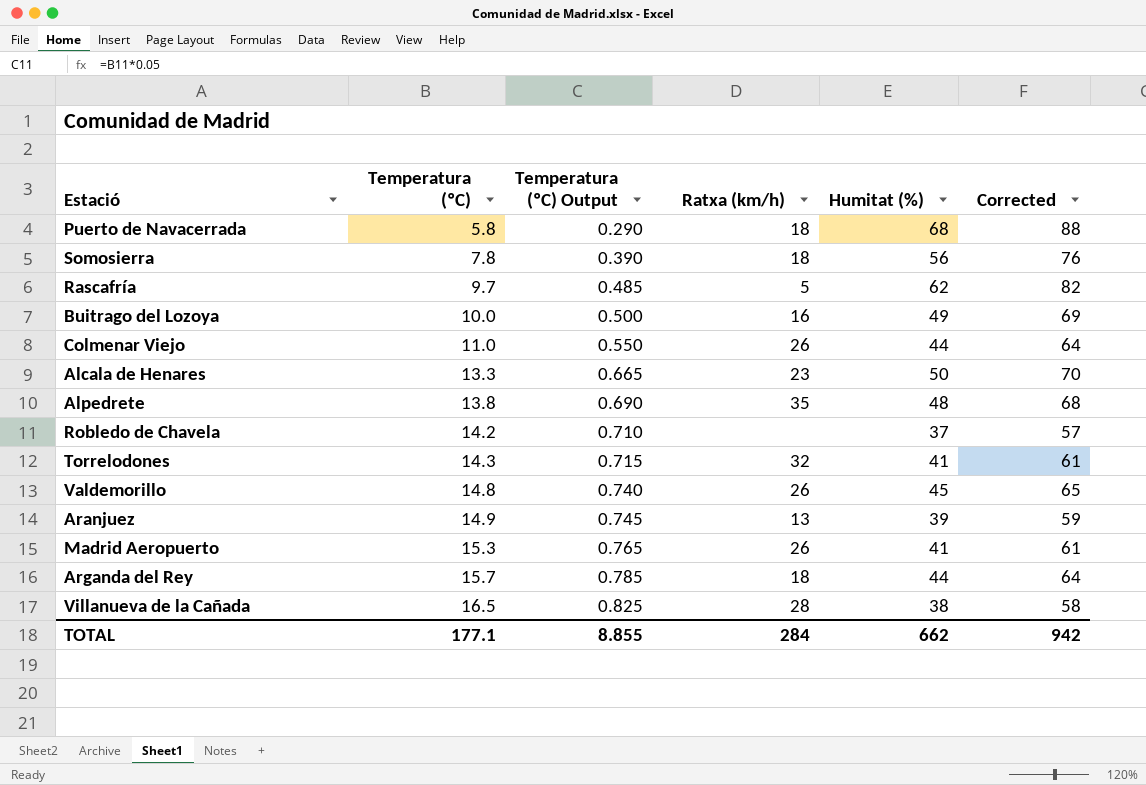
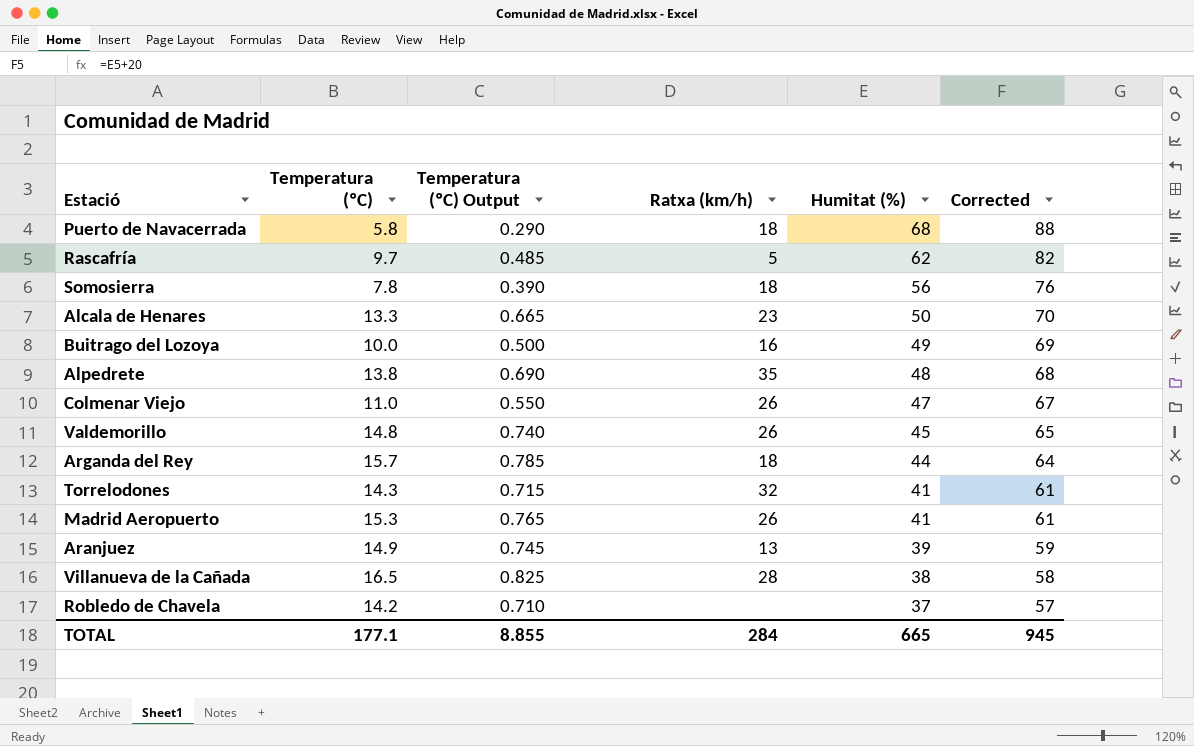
row order: Temperatura (ºC) ascending -> Humitat (%) descending
Colmenar Viejo | Humitat (%): 44 -> 47
Colmenar Viejo | Corrected: 64 -> 67
TOTAL | Humitat (%): 662 -> 665
TOTAL | Corrected: 942 -> 945

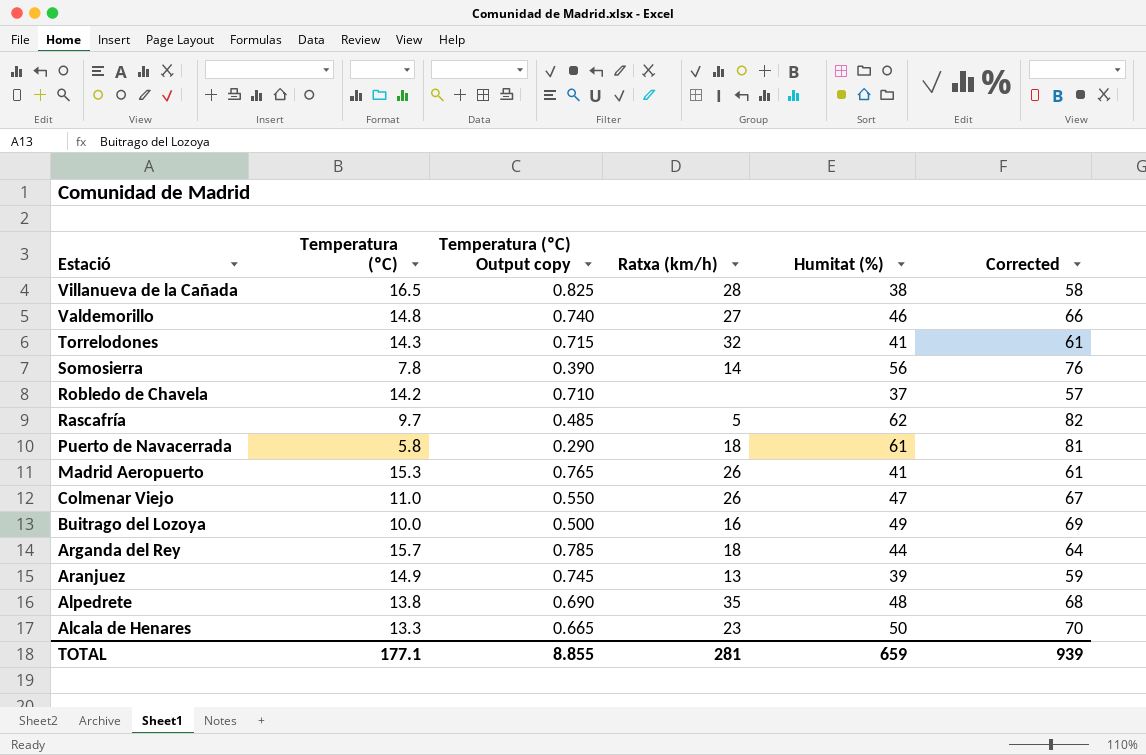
row order: Humitat (%) descending -> Estació descending
column name: Temperatura (ºC) Output -> Temperatura (ºC) Output copy
Valdemorillo | Ratxa (km/h): 26 -> 27
Valdemorillo | Humitat (%): 45 -> 46
Valdemorillo | Corrected: 65 -> 66
Somosierra | Ratxa (km/h): 18 -> 14
Puerto de Navacerrada | Humitat (%): 68 -> 61
Puerto de Navacerrada | Corrected: 88 -> 81
TOTAL | Ratxa (km/h): 284 -> 281
TOTAL | Humitat (%): 665 -> 659
TOTAL | Corrected: 945 -> 939

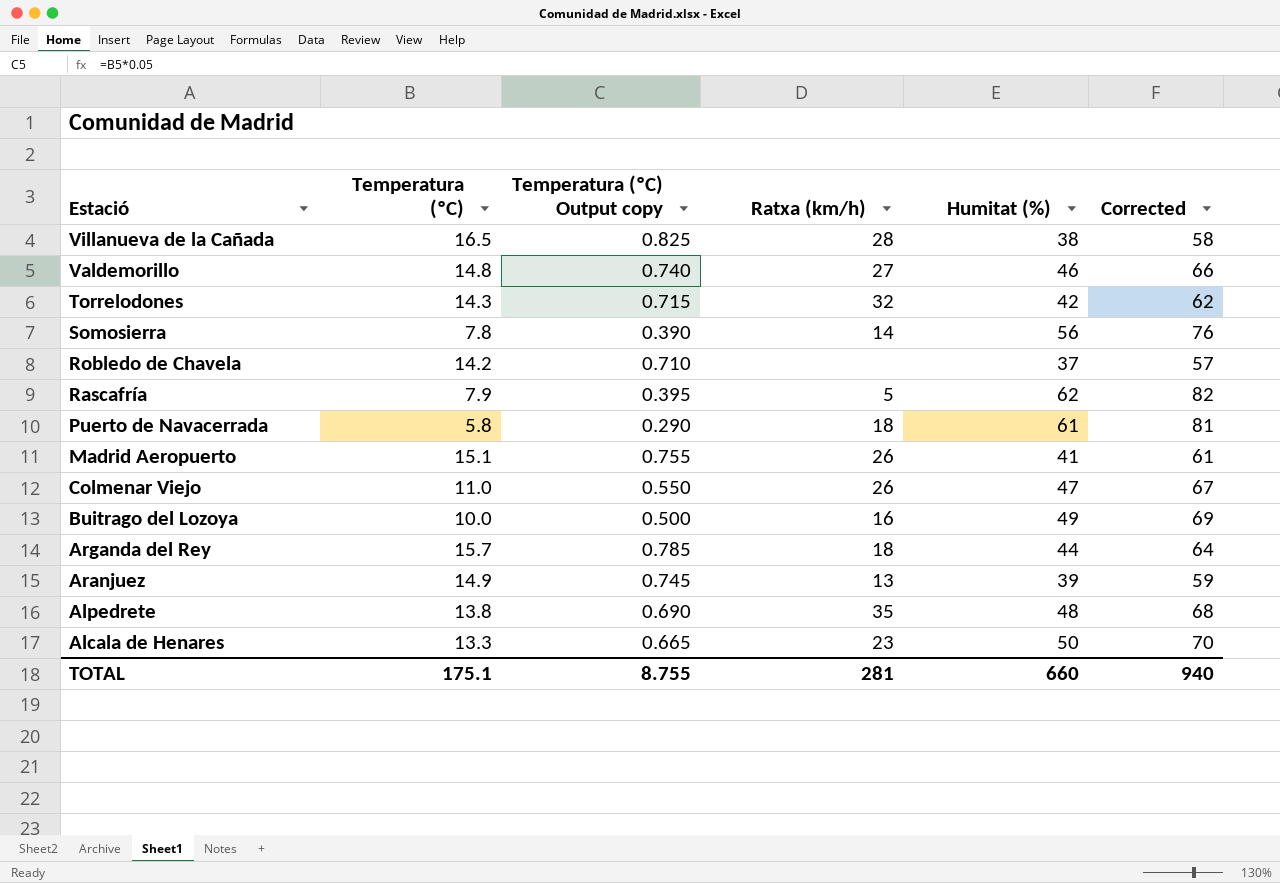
Torrelodones | Humitat (%): 41 -> 42
Torrelodones | Corrected: 61 -> 62
Rascafría | Temperatura (ºC): 9.7 -> 7.9
Rascafría | Temperatura (ºC) Output copy: 0.485 -> 0.395
Madrid Aeropuerto | Temperatura (ºC): 15.3 -> 15.1
Madrid Aeropuerto | Temperatura (ºC) Output copy: 0.765 -> 0.755
TOTAL | Temperatura (ºC): 177.1 -> 175.1
TOTAL | Temperatura (ºC) Output copy: 8.855 -> 8.755
TOTAL | Humitat (%): 659 -> 660
TOTAL | Corrected: 939 -> 940

